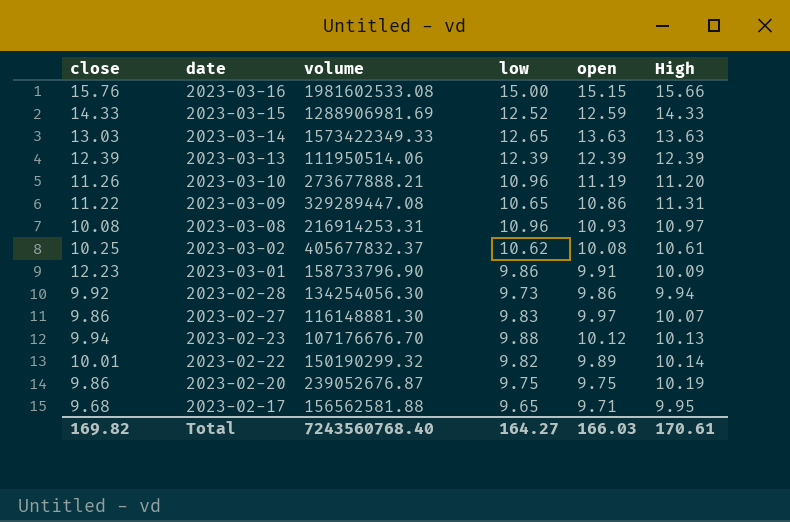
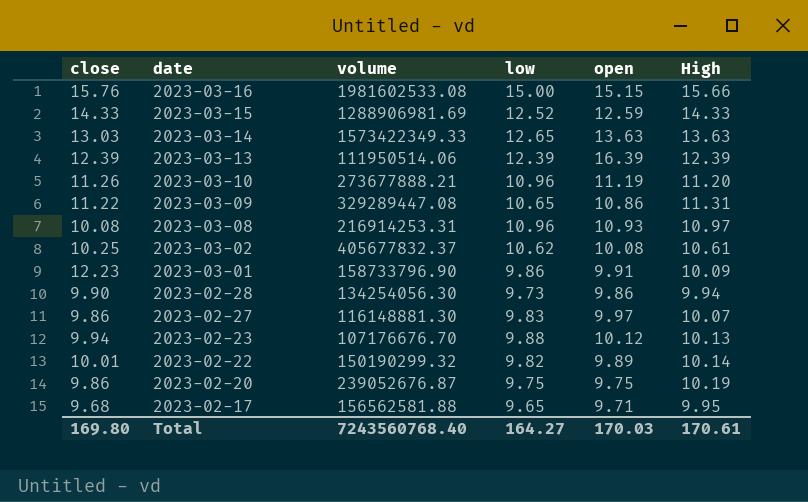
2023-03-13 | open: 12.39 -> 16.39
2023-02-28 | close: 9.92 -> 9.90
Total | close: 169.82 -> 169.80
Total | open: 166.03 -> 170.03

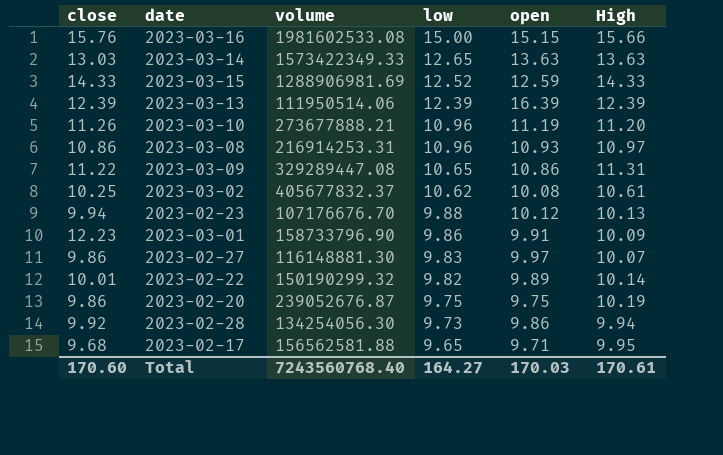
row order: date descending -> low descending
2023-03-08 | close: 10.08 -> 10.86
2023-02-28 | close: 9.90 -> 9.92
Total | close: 169.80 -> 170.60

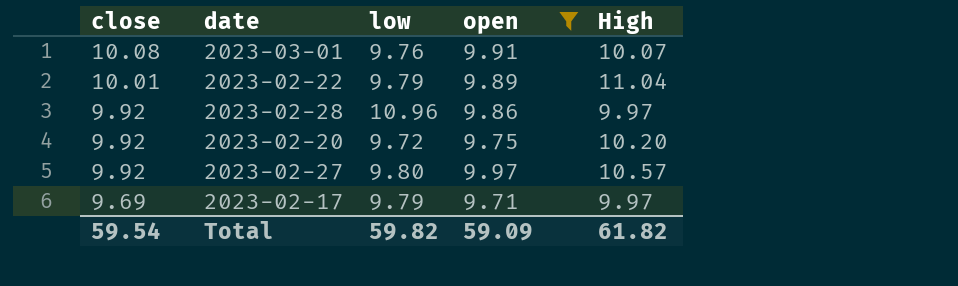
filter: none -> open <= 9.97
row order: low descending -> close descending
column volume | position: 3 -> none
2023-03-01 | close: 12.23 -> 10.08
2023-03-01 | low: 9.86 -> 9.76
2023-03-01 | High: 10.09 -> 10.07
2023-02-22 | low: 9.82 -> 9.79
2023-02-22 | High: 10.14 -> 11.04
2023-02-28 | low: 9.73 -> 10.96
2023-02-28 | High: 9.94 -> 9.97
2023-02-20 | close: 9.86 -> 9.92
2023-02-20 | low: 9.75 -> 9.72
2023-02-20 | High: 10.19 -> 10.20
2023-02-27 | close: 9.86 -> 9.92
2023-02-27 | low: 9.83 -> 9.80
2023-02-27 | High: 10.07 -> 10.57
2023-02-17 | close: 9.68 -> 9.69
2023-02-17 | low: 9.65 -> 9.79
2023-02-17 | High: 9.95 -> 9.97
Total | close: 170.60 -> 59.54
Total | low: 164.27 -> 59.82
Total | open: 170.03 -> 59.09
Total | High: 170.61 -> 61.82

